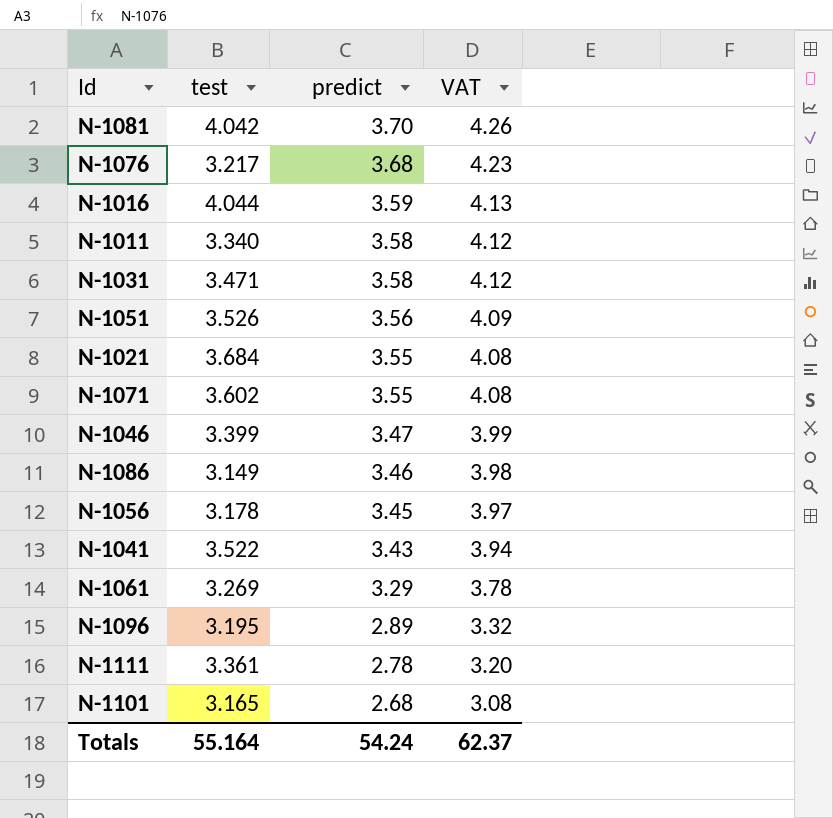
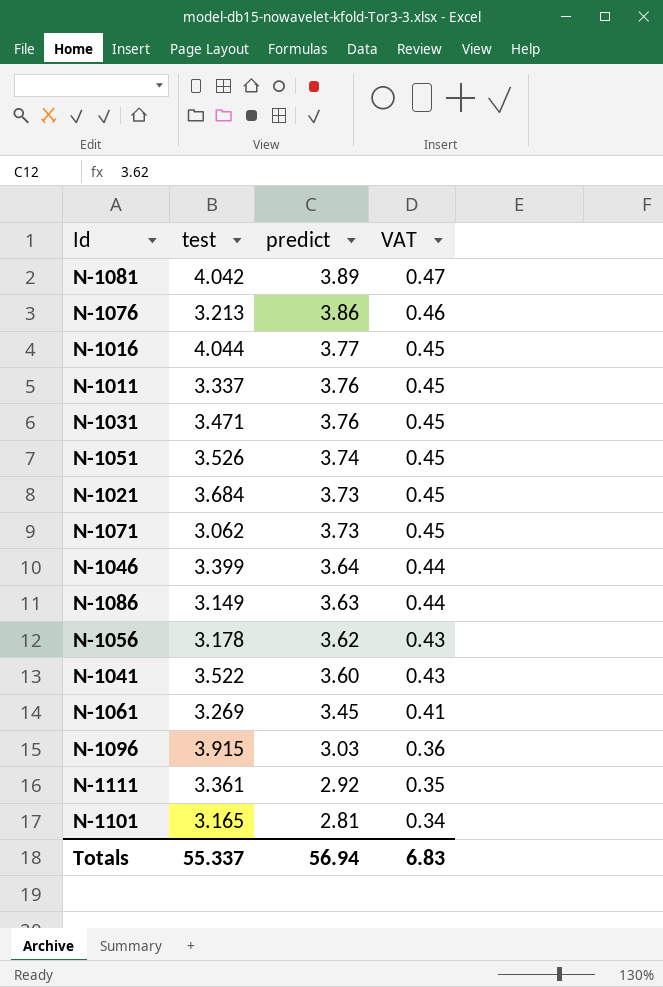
column VAT | formula: [predict] * 1.15 -> [predict] * 0.12
N-1081 | predict: 3.70 -> 3.89
N-1076 | test: 3.217 -> 3.213
N-1076 | predict: 3.68 -> 3.86
N-1016 | predict: 3.59 -> 3.77
N-1011 | test: 3.340 -> 3.337
N-1011 | predict: 3.58 -> 3.76
N-1031 | predict: 3.58 -> 3.76
N-1051 | predict: 3.56 -> 3.74
N-1021 | predict: 3.55 -> 3.73
N-1071 | test: 3.602 -> 3.062
N-1071 | predict: 3.55 -> 3.73
N-1046 | predict: 3.47 -> 3.64
N-1086 | predict: 3.46 -> 3.63
N-1056 | predict: 3.45 -> 3.62
N-1041 | predict: 3.43 -> 3.60
N-1061 | predict: 3.29 -> 3.45
N-1096 | test: 3.195 -> 3.915
N-1096 | predict: 2.89 -> 3.03
N-1111 | predict: 2.78 -> 2.92
N-1101 | predict: 2.68 -> 2.81
Totals | test: 55.164 -> 55.337
Totals | predict: 54.24 -> 56.94
Totals | VAT: 62.37 -> 6.83

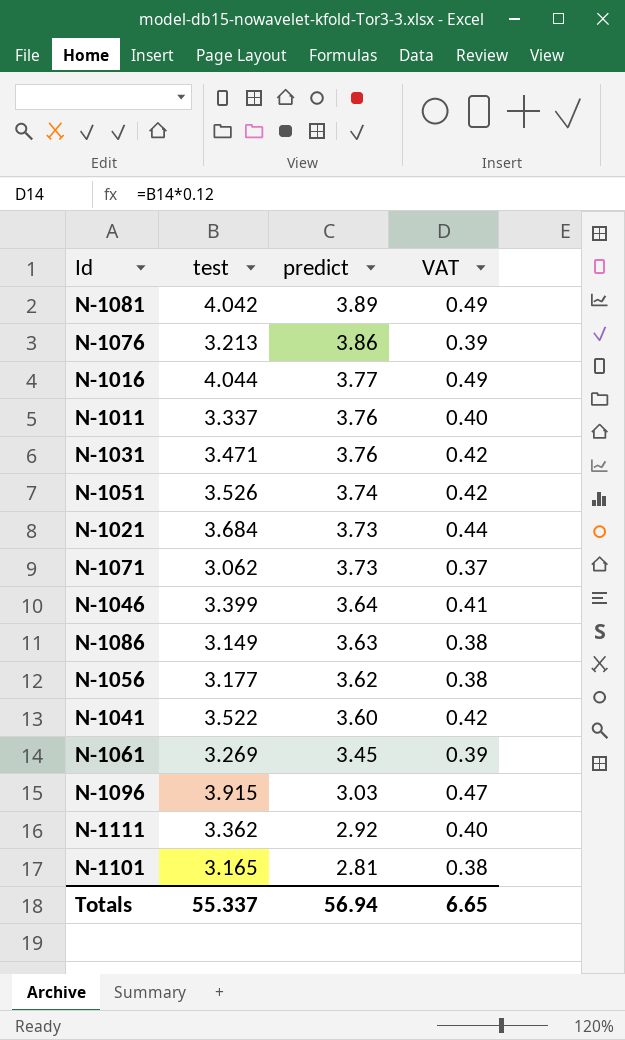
column VAT | formula: [predict] * 0.12 -> [test] * 0.12
N-1056 | test: 3.178 -> 3.177
N-1111 | test: 3.361 -> 3.362
Totals | VAT: 6.83 -> 6.65

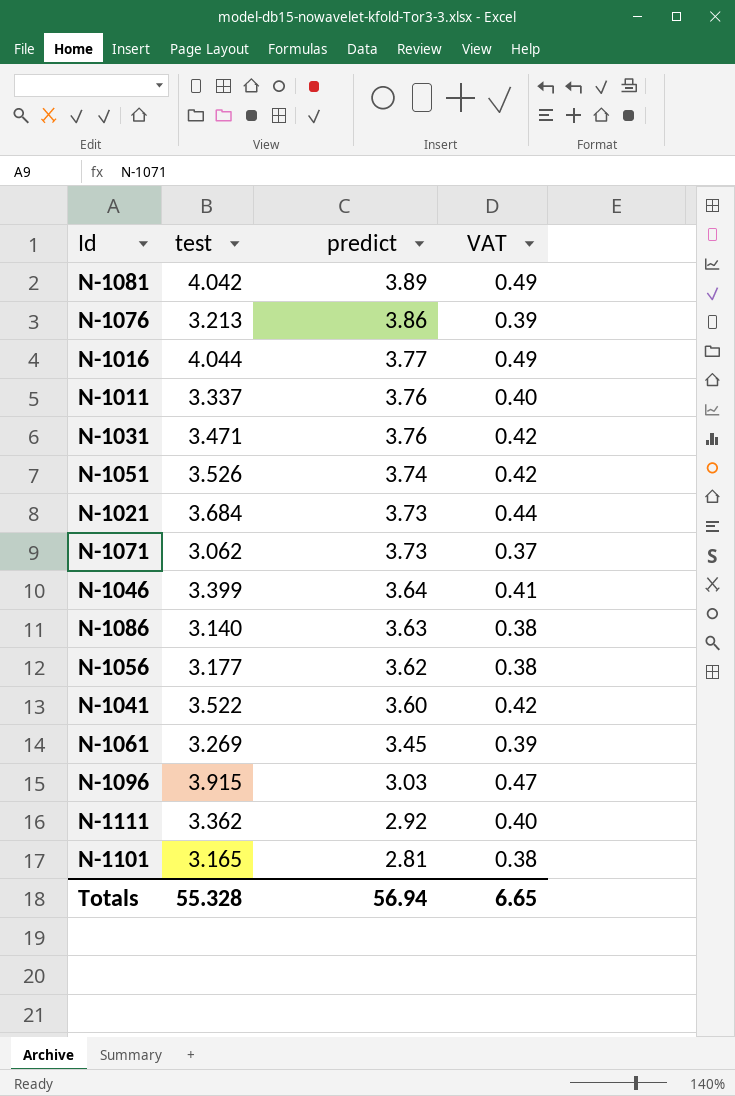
N-1086 | test: 3.149 -> 3.140
Totals | test: 55.337 -> 55.328

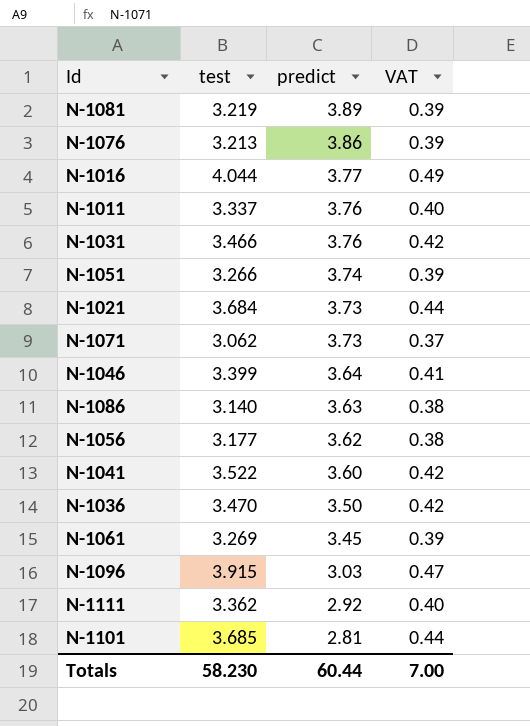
N-1081 | test: 4.042 -> 3.219
N-1081 | VAT: 0.49 -> 0.39
N-1031 | test: 3.471 -> 3.466
N-1051 | test: 3.526 -> 3.266
N-1051 | VAT: 0.42 -> 0.39
row N-1036: none -> 3.470 | 3.50 | 0.42
N-1101 | test: 3.165 -> 3.685
N-1101 | VAT: 0.38 -> 0.44
Totals | test: 55.328 -> 58.230
Totals | predict: 56.94 -> 60.44
Totals | VAT: 6.65 -> 7.00

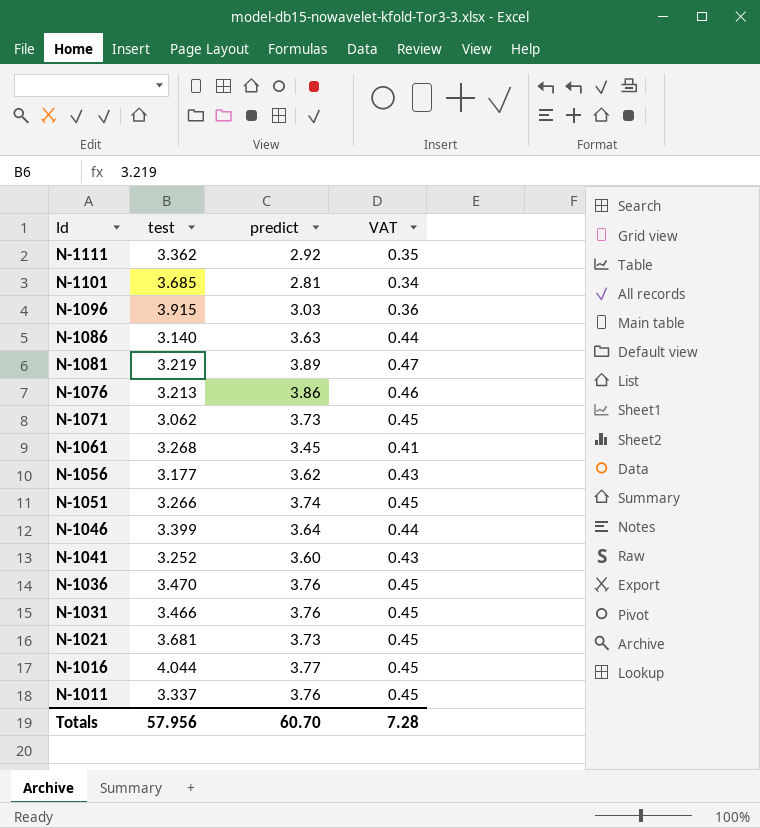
row order: predict descending -> Id descending
column VAT | formula: [test] * 0.12 -> [predict] * 0.12
N-1061 | test: 3.269 -> 3.268
N-1041 | test: 3.522 -> 3.252
N-1036 | predict: 3.50 -> 3.76
N-1021 | test: 3.684 -> 3.681
Totals | test: 58.230 -> 57.956
Totals | predict: 60.44 -> 60.70
Totals | VAT: 7.00 -> 7.28

